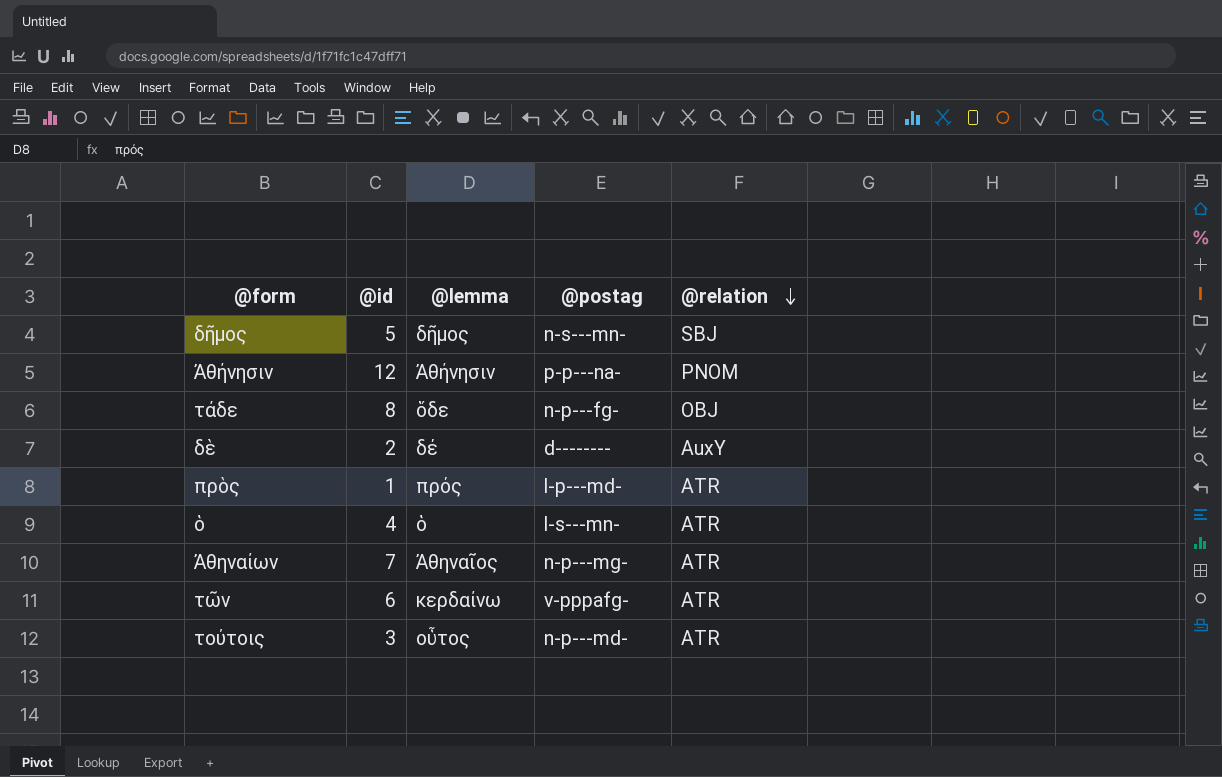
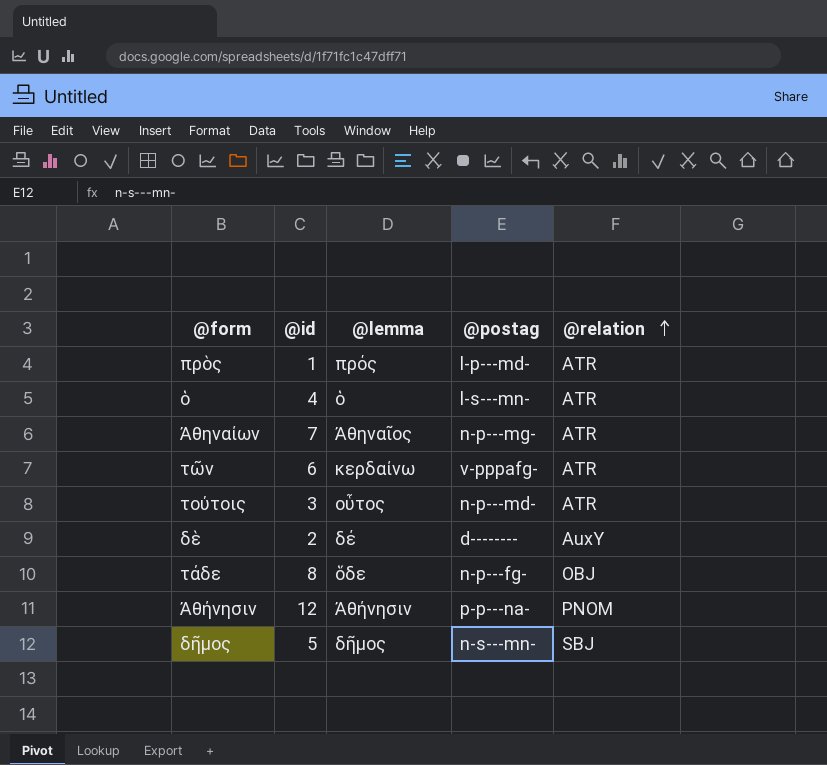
row order: @relation descending -> @relation ascending

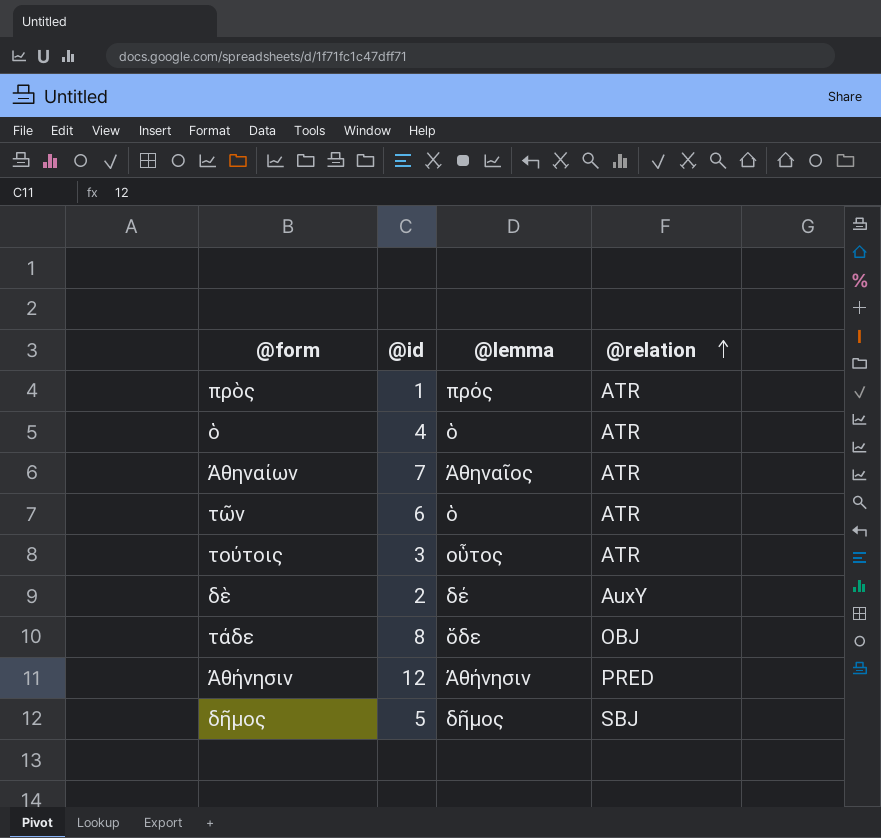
column @postag | position: 4 -> none
τῶν | @lemma: κερδαίνω -> ὁ
Ἀθήνησιν | @relation: PNOM -> PRED

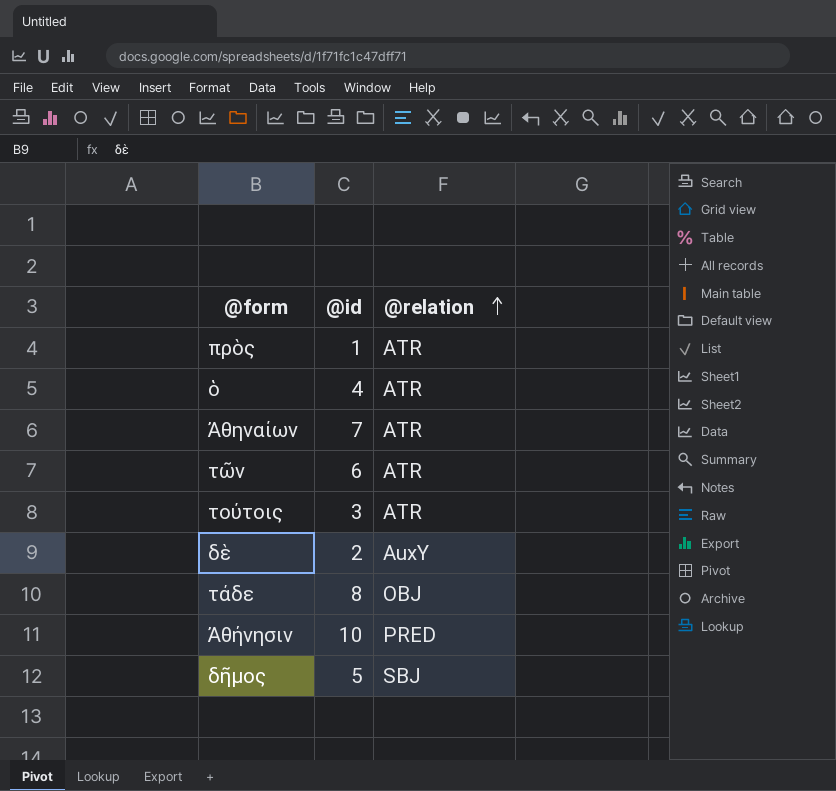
column @lemma | position: 3 -> none
Ἀθήνησιν | @id: 12 -> 10

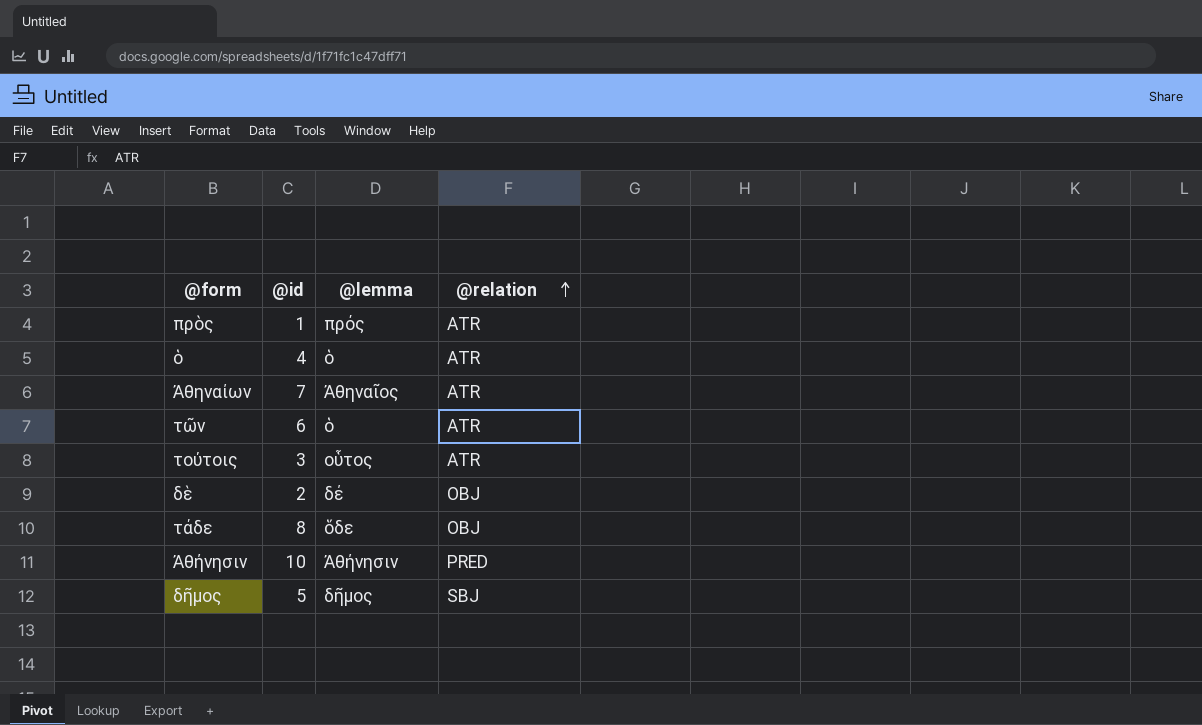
column @lemma | position: none -> 3
δὲ | @relation: AuxY -> OBJ

